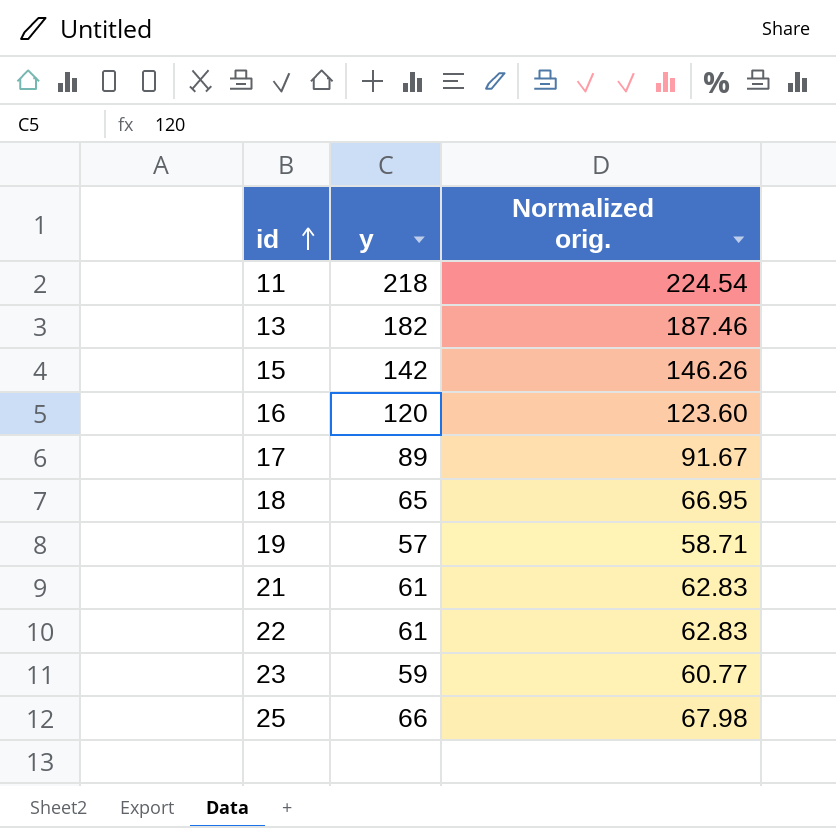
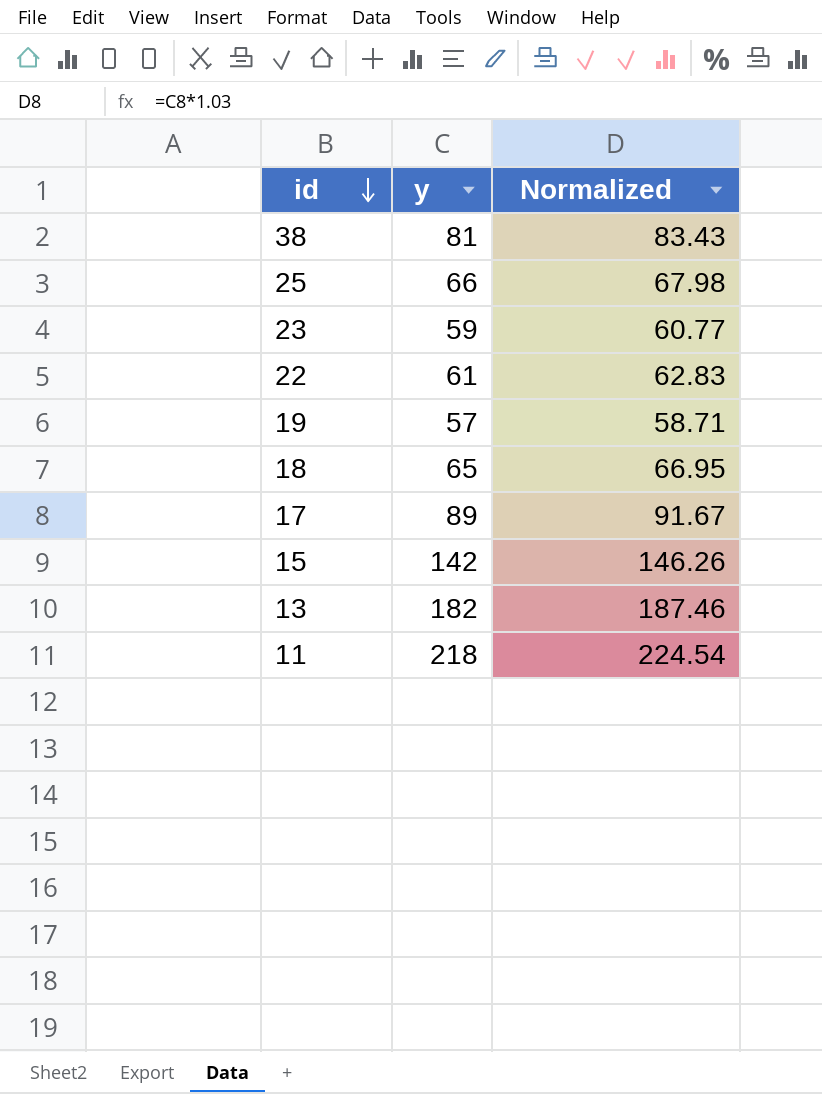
row order: id ascending -> id descending
column name: Normalized orig. -> Normalized
row 16: 120 | 123.60 -> none
row 21: 61 | 62.83 -> none
row 38: none -> 81 | 83.43

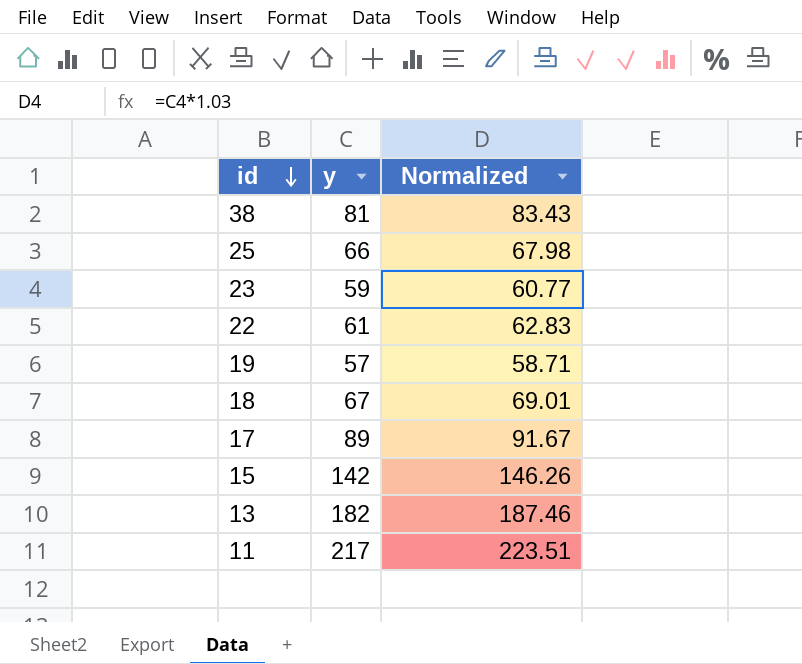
18 | y: 65 -> 67
18 | Normalized: 66.95 -> 69.01
11 | y: 218 -> 217
11 | Normalized: 224.54 -> 223.51

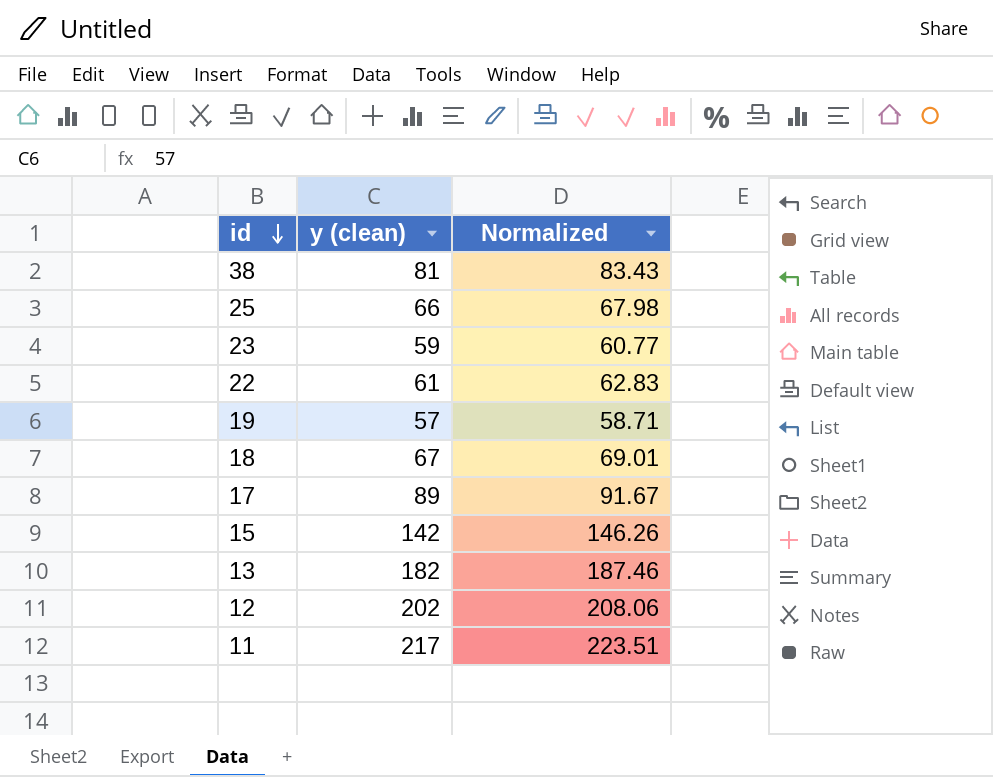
column name: y -> y (clean)
row 12: none -> 202 | 208.06

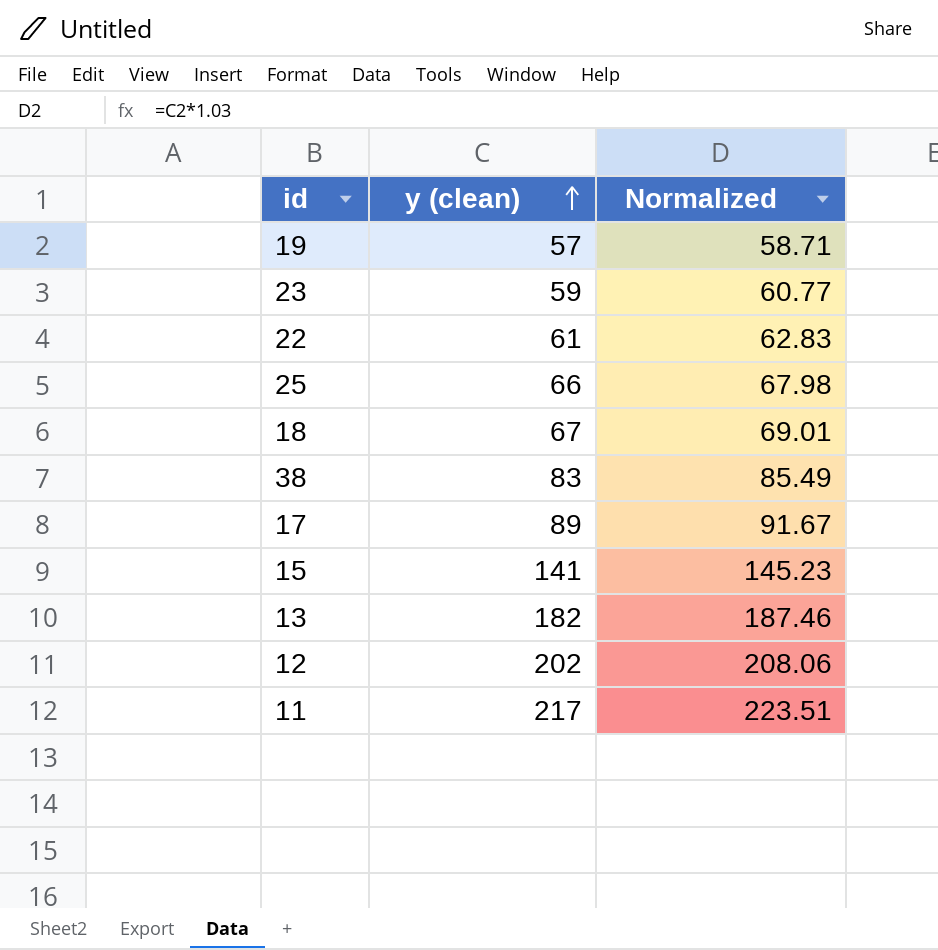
row order: id descending -> y (clean) ascending
38 | y (clean): 81 -> 83
38 | Normalized: 83.43 -> 85.49
15 | y (clean): 142 -> 141
15 | Normalized: 146.26 -> 145.23

